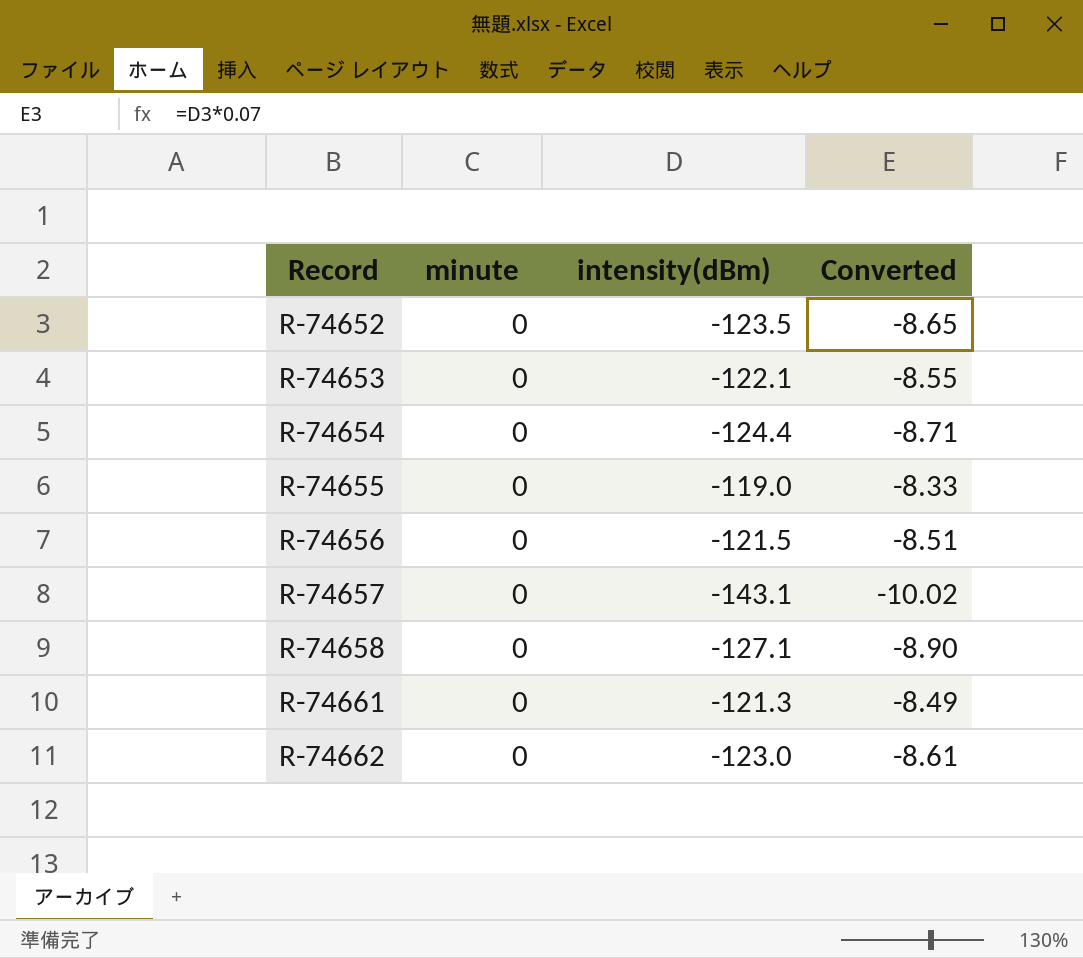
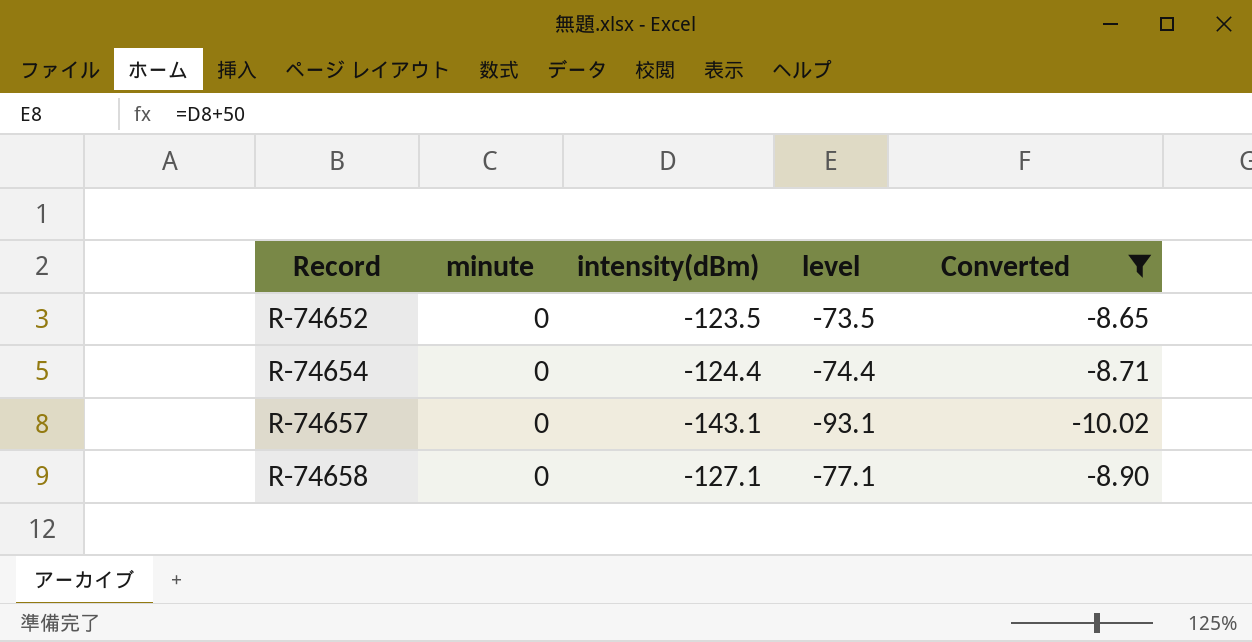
filter: none -> Converted <= -8.65
column level | formula: none -> [intensity(dBm)] + 50

